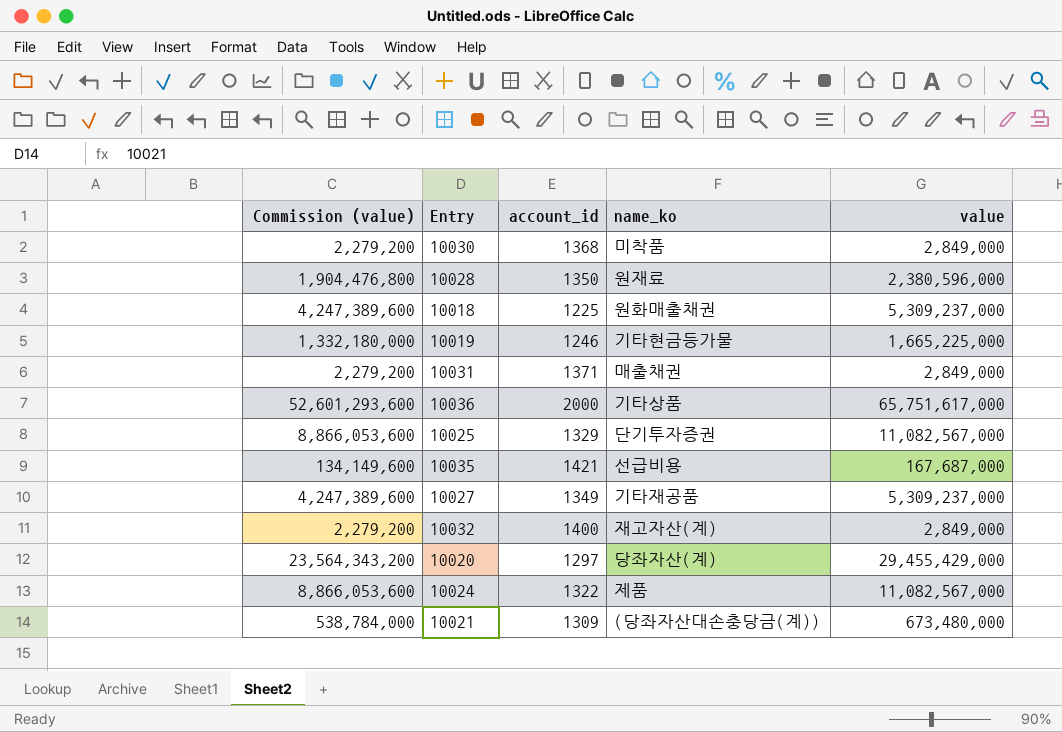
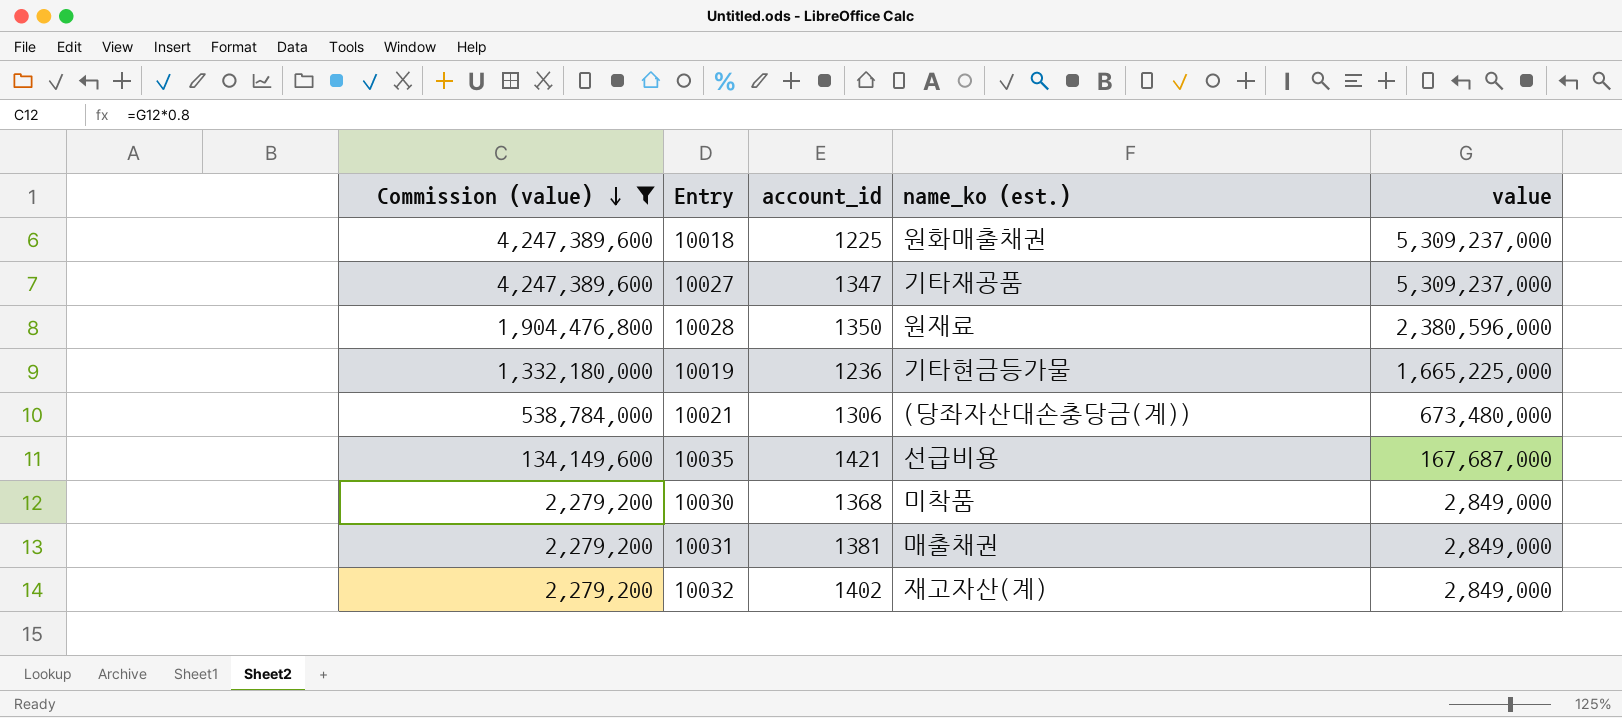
filter: none -> Commission (value) <= 4,247,389,600
row order: none -> Commission (value) descending
column name: name_ko -> name_ko (est.)
10027 | account_id: 1349 -> 1347
10019 | account_id: 1246 -> 1236
10021 | account_id: 1309 -> 1306
10031 | account_id: 1371 -> 1381
10032 | account_id: 1400 -> 1402

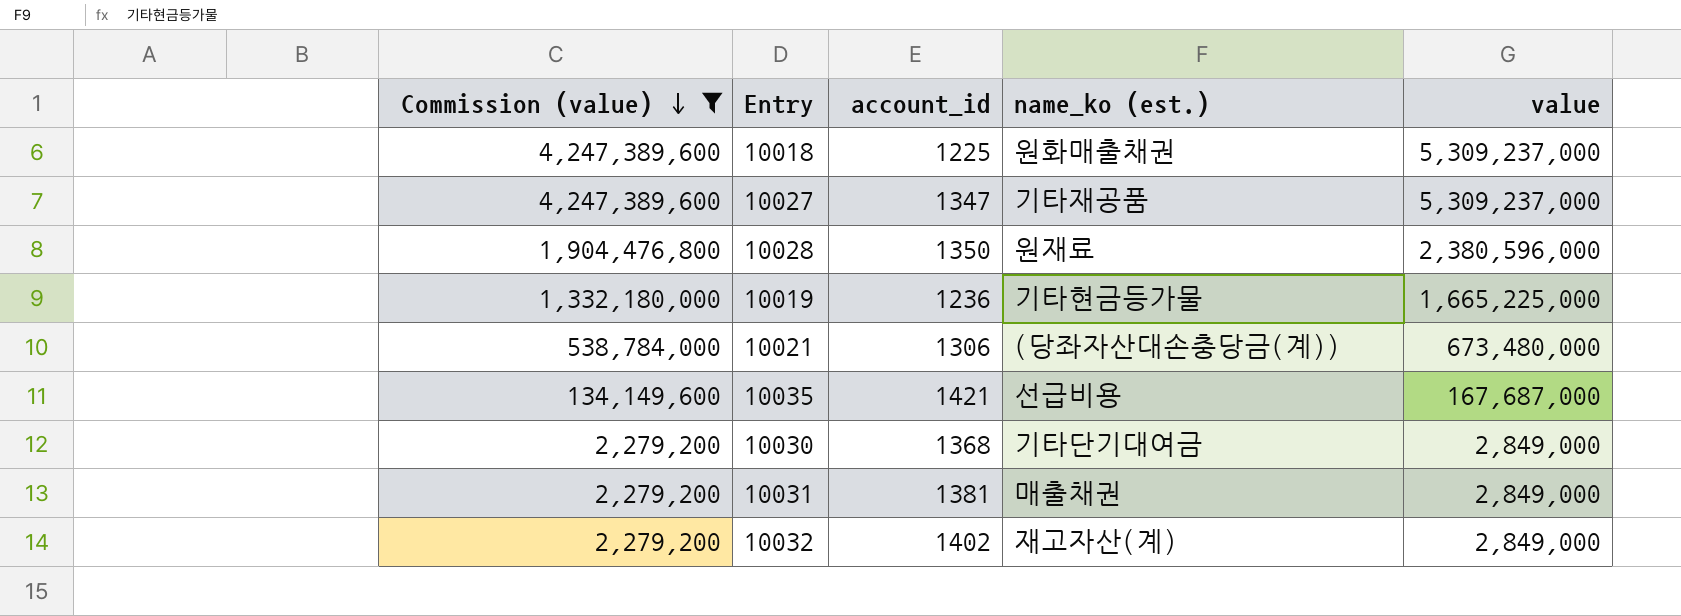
10030 | name_ko (est.): 미착품 -> 기타단기대여금

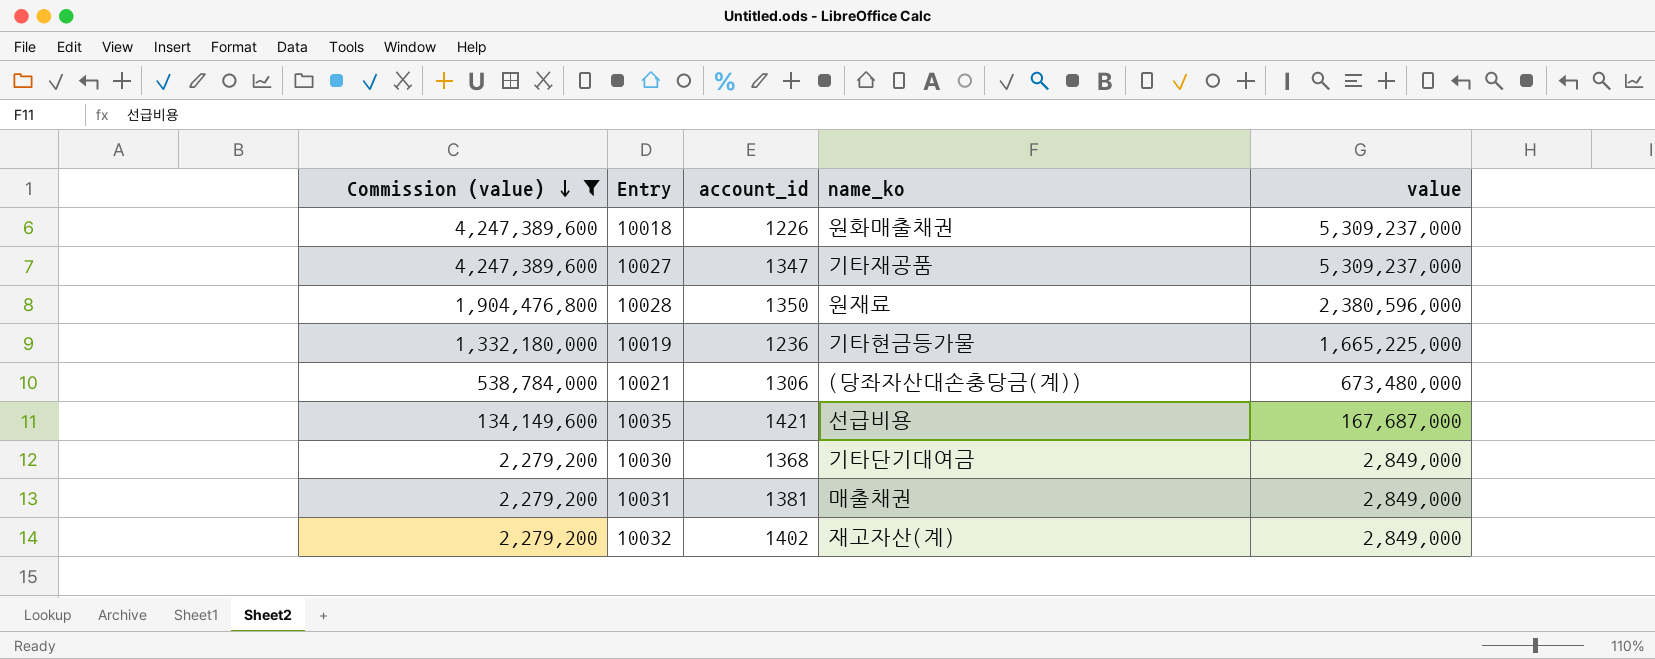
column name: name_ko (est.) -> name_ko
10018 | account_id: 1225 -> 1226

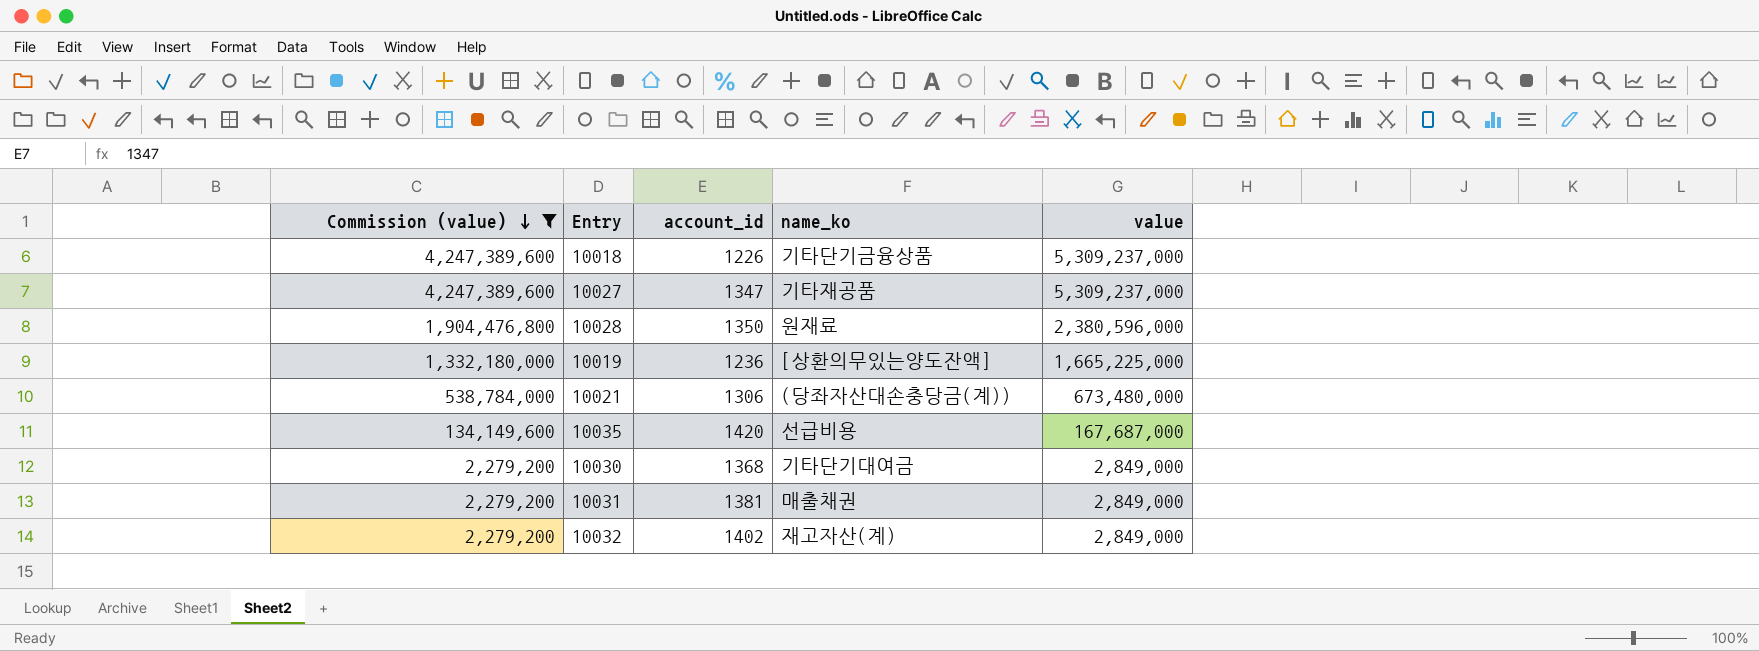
10018 | name_ko: 원화매출채권 -> 기타단기금융상품
10019 | name_ko: 기타현금등가물 -> [상환의무있는양도잔액]
10035 | account_id: 1421 -> 1420

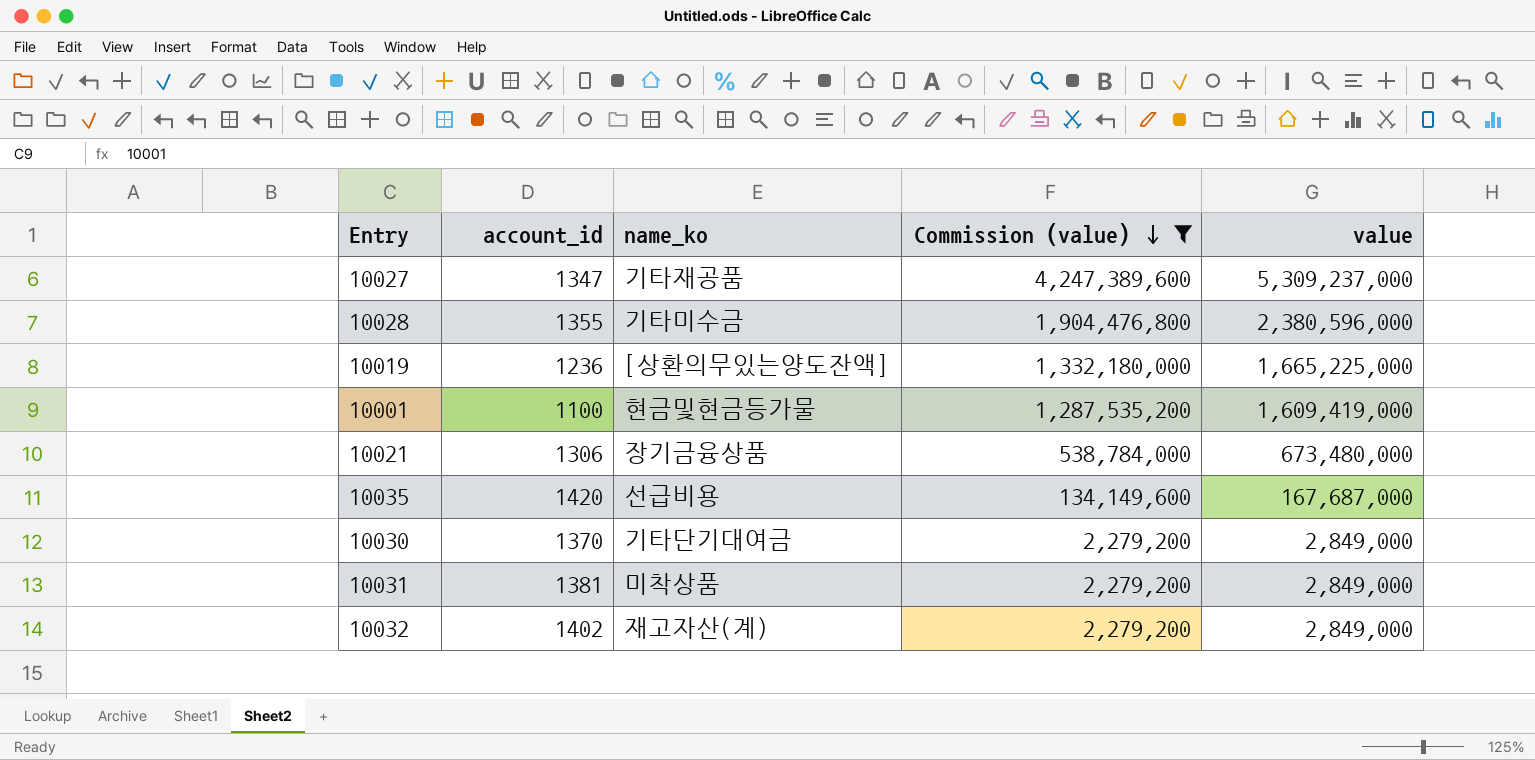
column Commission (value) | position: 1 -> 4
row 10018: 4,247,389,600 | 1226 | 기타단기금융상품 | 5,309,237,000 -> none
10028 | account_id: 1350 -> 1355
10028 | name_ko: 원재료 -> 기타미수금
row 10001: none -> 1100 | 현금및현금등가물 | 1,287,535,200 | 1,609,419,000
10021 | name_ko: (당좌자산대손충당금(계)) -> 장기금융상품
10030 | account_id: 1368 -> 1370
10031 | name_ko: 매출채권 -> 미착상품

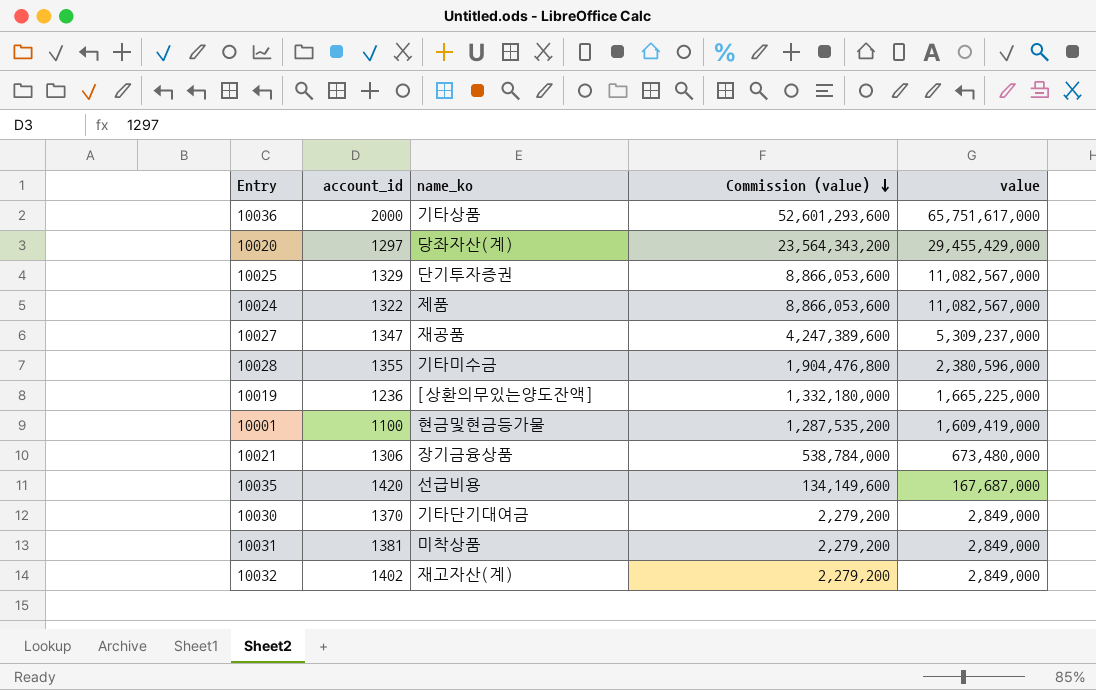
filter: Commission (value) <= 4,247,389,600 -> none
10027 | name_ko: 기타재공품 -> 재공품

